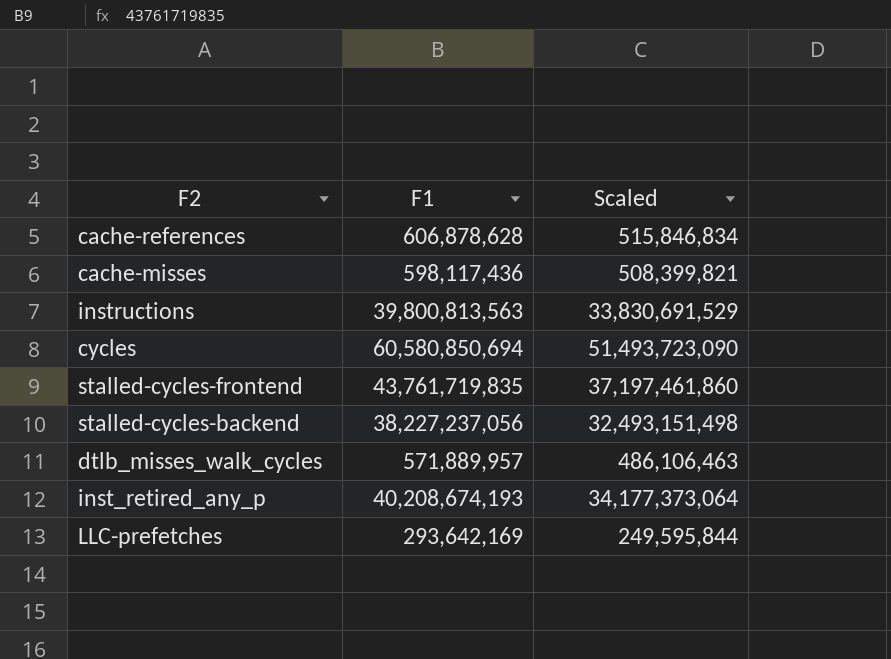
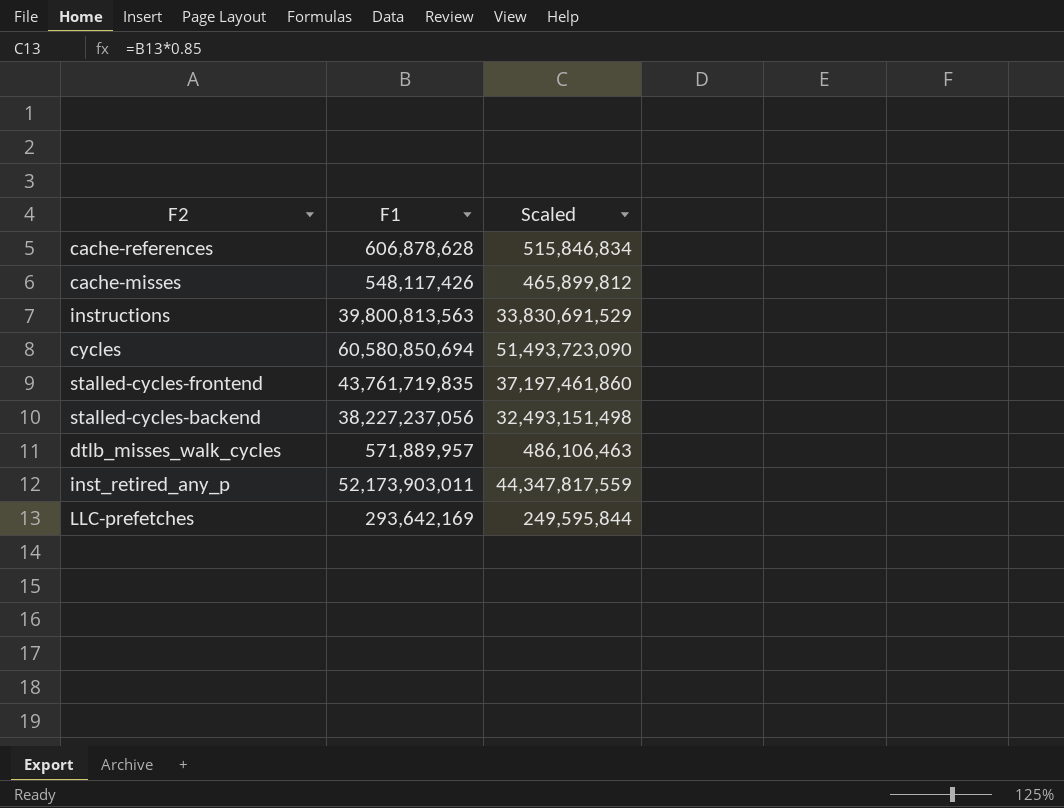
cache-misses | F1: 598,117,436 -> 548,117,426
cache-misses | Scaled: 508,399,821 -> 465,899,812
inst_retired_any_p | F1: 40,208,674,193 -> 52,173,903,011
inst_retired_any_p | Scaled: 34,177,373,064 -> 44,347,817,559

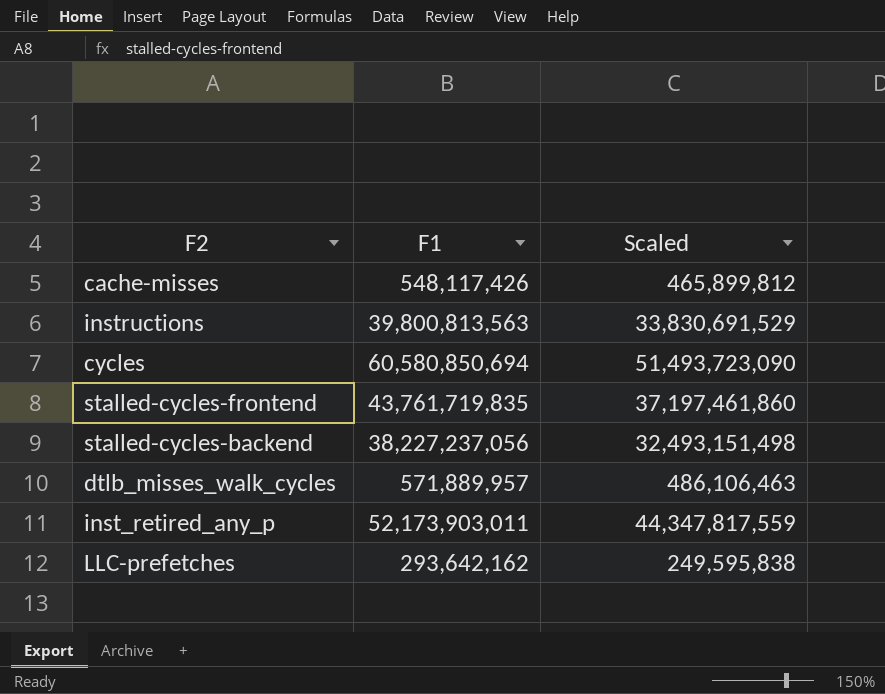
row cache-references: 606,878,628 | 515,846,834 -> none
LLC-prefetches | F1: 293,642,169 -> 293,642,162
LLC-prefetches | Scaled: 249,595,844 -> 249,595,838

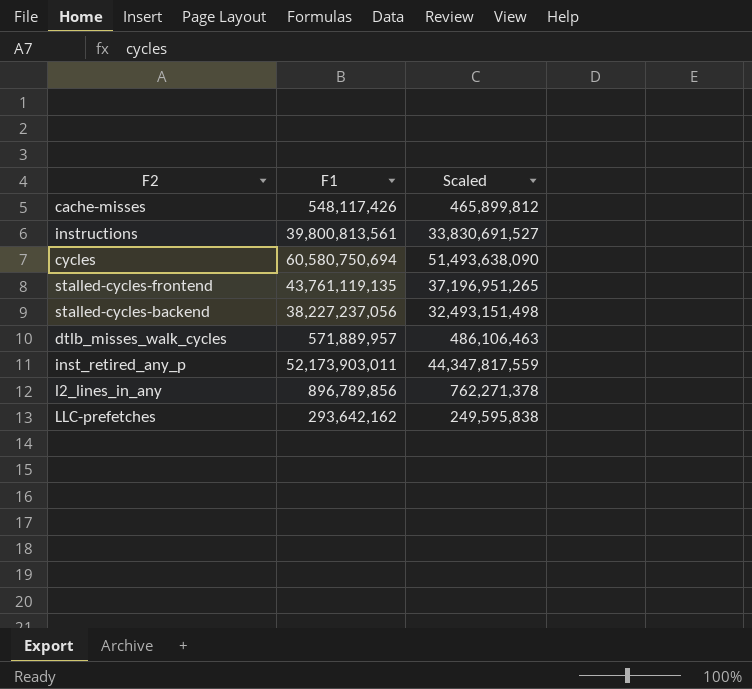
instructions | F1: 39,800,813,563 -> 39,800,813,561
instructions | Scaled: 33,830,691,529 -> 33,830,691,527
cycles | F1: 60,580,850,694 -> 60,580,750,694
cycles | Scaled: 51,493,723,090 -> 51,493,638,090
stalled-cycles-frontend | F1: 43,761,719,835 -> 43,761,119,135
stalled-cycles-frontend | Scaled: 37,197,461,860 -> 37,196,951,265
row l2_lines_in_any: none -> 896,789,856 | 762,271,378

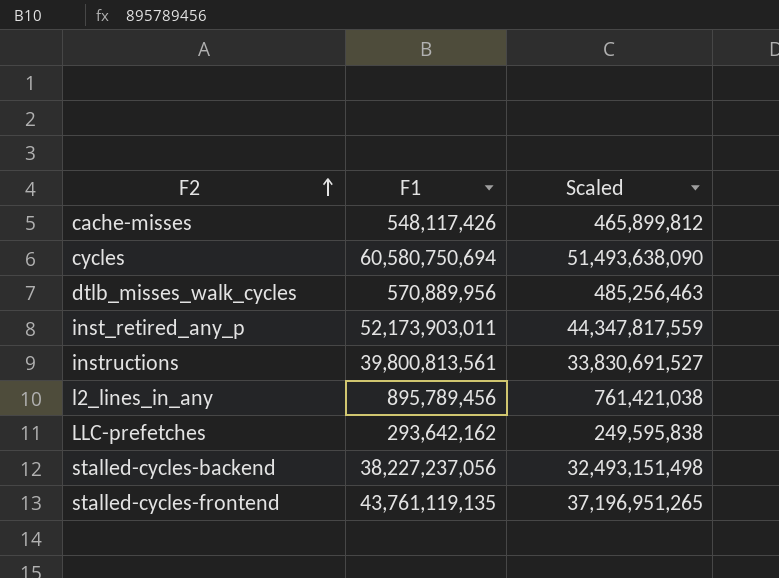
row order: none -> F2 ascending
dtlb_misses_walk_cycles | F1: 571,889,957 -> 570,889,956
dtlb_misses_walk_cycles | Scaled: 486,106,463 -> 485,256,463
l2_lines_in_any | F1: 896,789,856 -> 895,789,456
l2_lines_in_any | Scaled: 762,271,378 -> 761,421,038

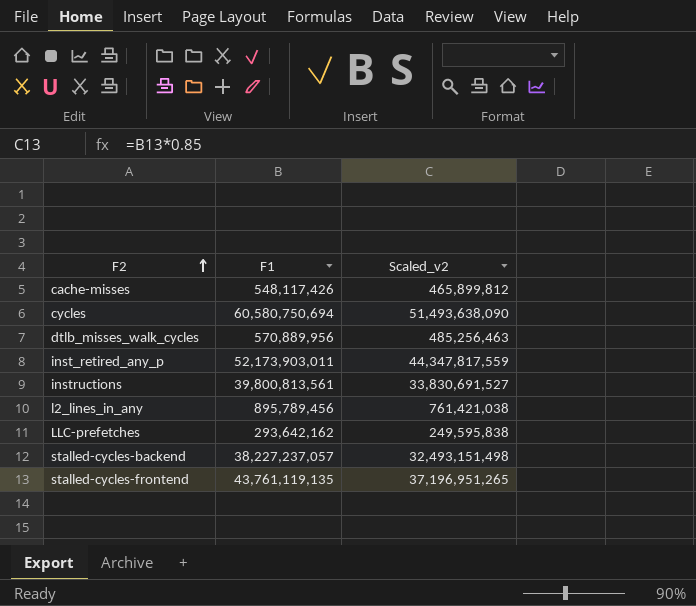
column name: Scaled -> Scaled_v2
stalled-cycles-backend | F1: 38,227,237,056 -> 38,227,237,057

